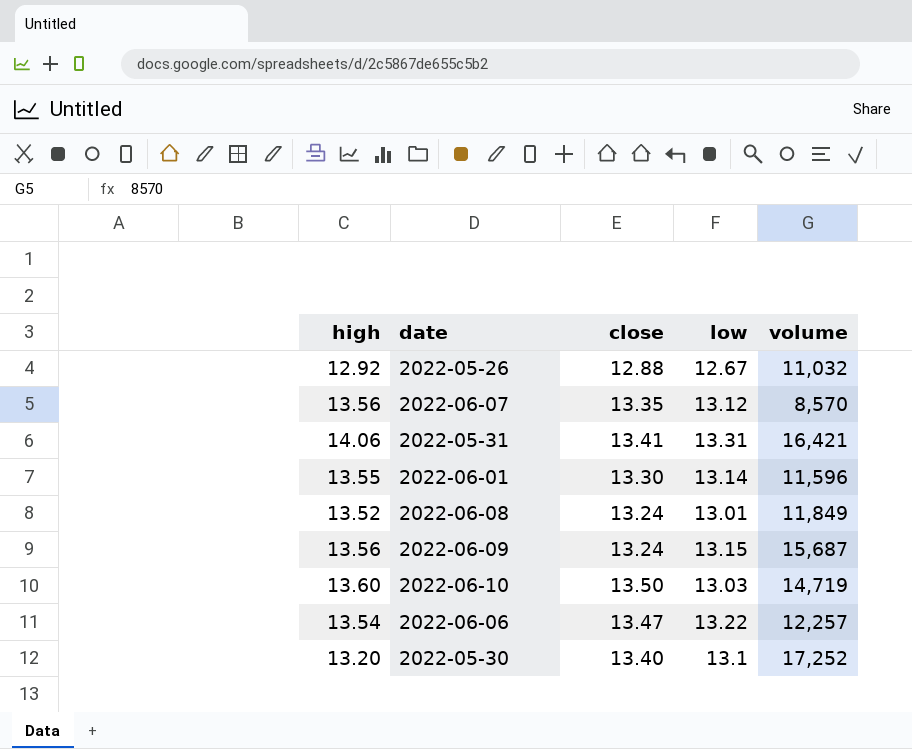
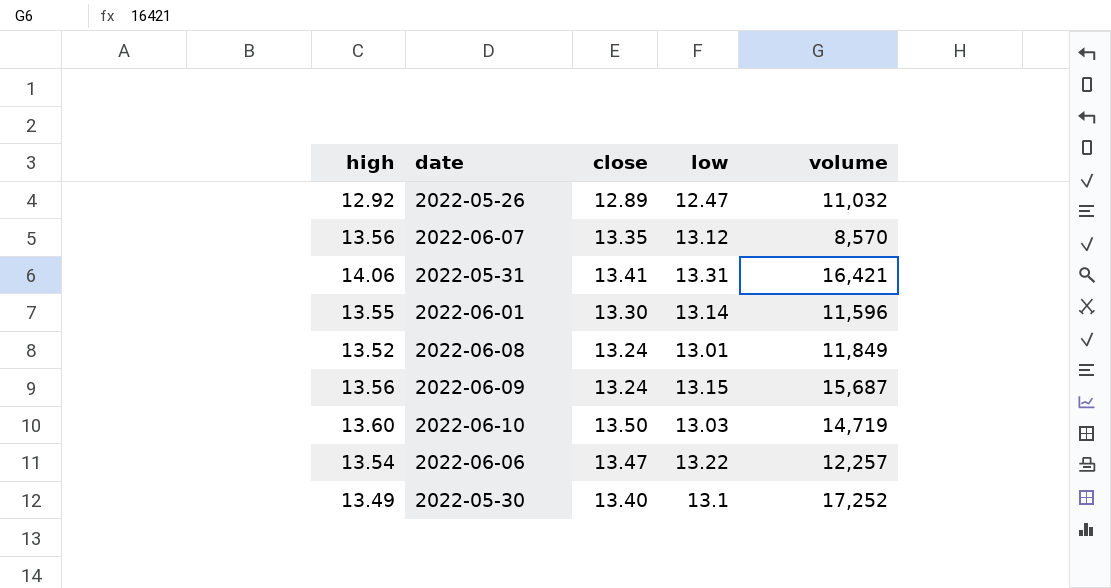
2022-05-26 | close: 12.88 -> 12.89
2022-05-26 | low: 12.67 -> 12.47
2022-05-30 | high: 13.20 -> 13.49

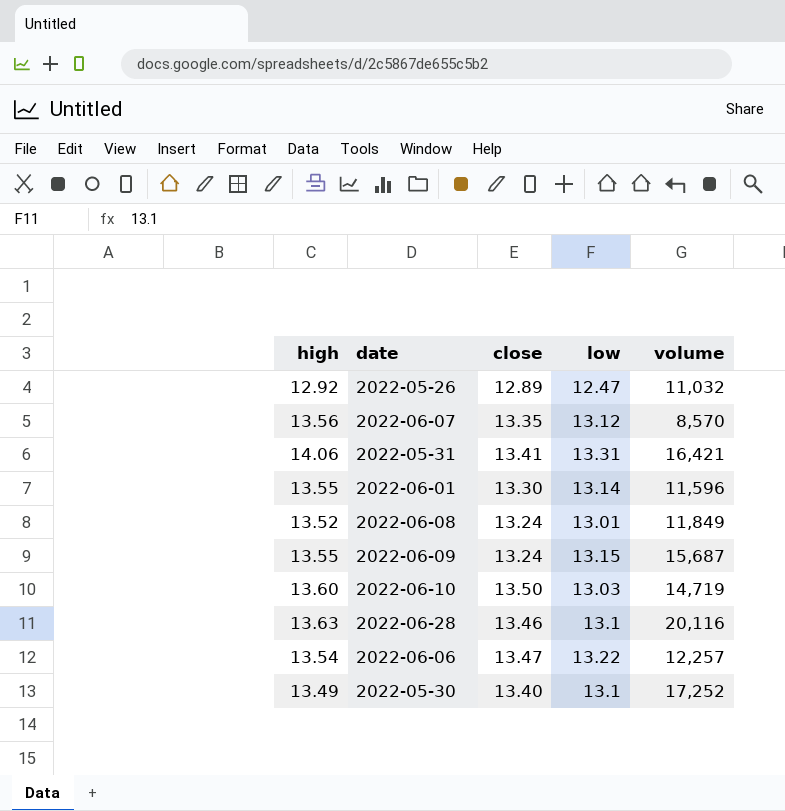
2022-06-09 | high: 13.56 -> 13.55
row 2022-06-28: none -> 13.63 | 13.46 | 13.1 | 20,116

